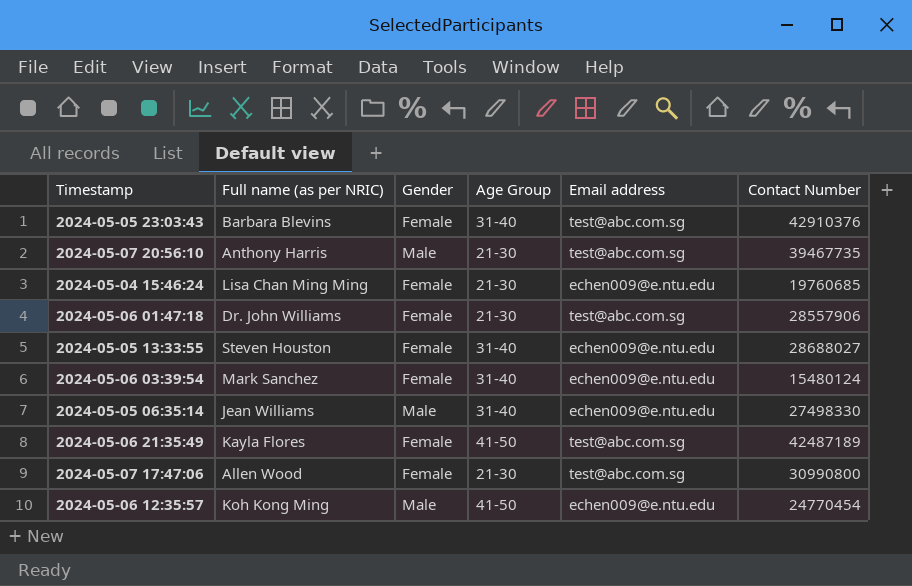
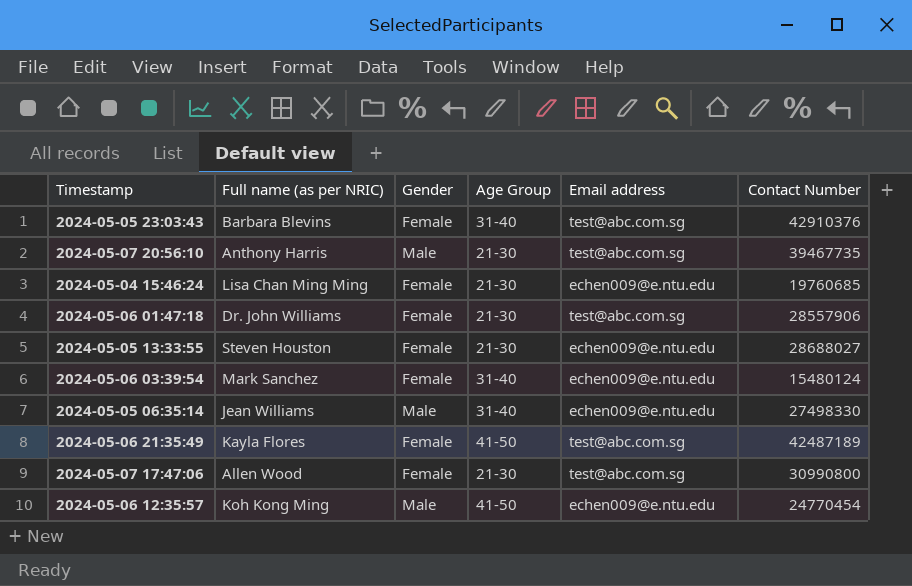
2024-05-05 13:33:55 | Age Group: 31-40 -> 21-30

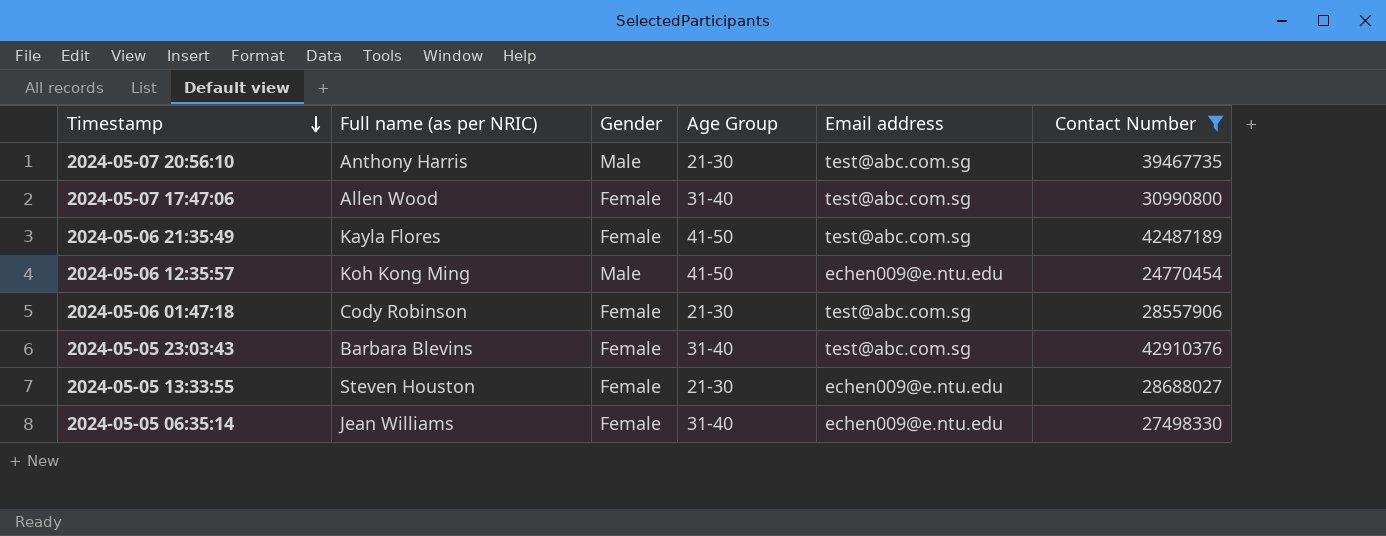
filter: none -> Contact Number >= 24770454
row order: none -> Timestamp descending
2024-05-07 17:47:06 | Age Group: 21-30 -> 31-40
2024-05-06 01:47:18 | Full name (as per NRIC): Dr. John Williams -> Cody Robinson
2024-05-05 06:35:14 | Gender: Male -> Female

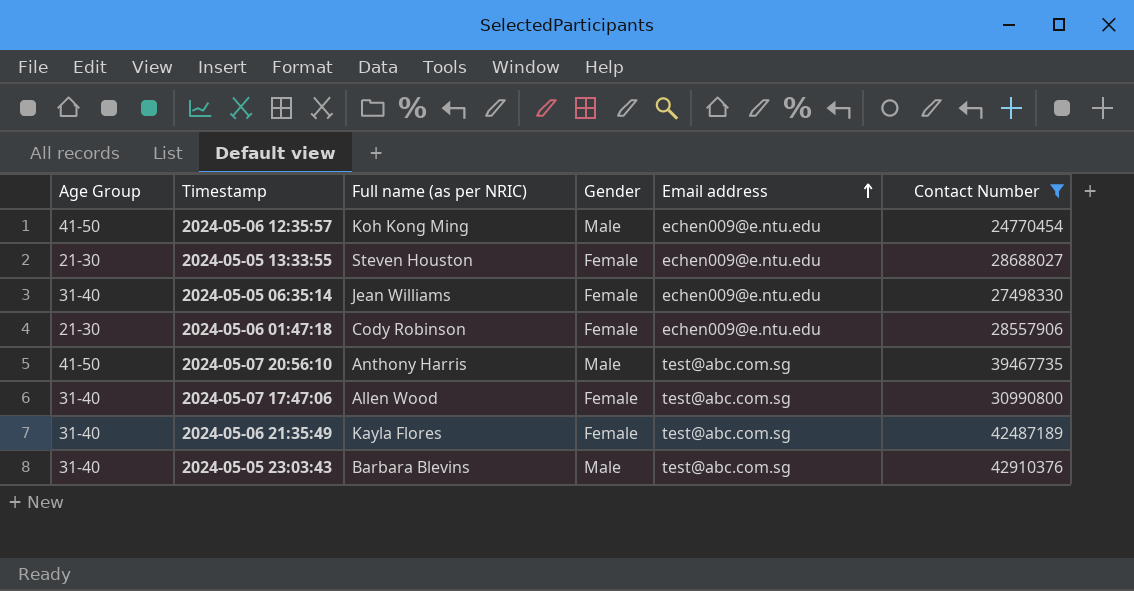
row order: Timestamp descending -> Email address ascending
column Age Group | position: 4 -> 1
2024-05-06 01:47:18 | Email address: test@abc.com.sg -> echen009@e.ntu.edu
2024-05-07 20:56:10 | Age Group: 21-30 -> 41-50
2024-05-06 21:35:49 | Age Group: 41-50 -> 31-40
2024-05-05 23:03:43 | Gender: Female -> Male

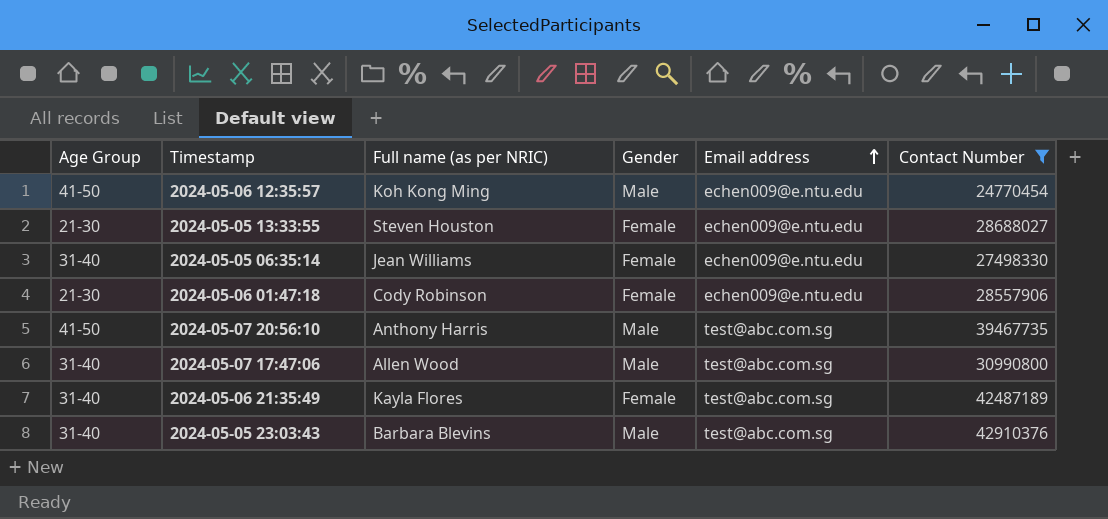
2024-05-07 17:47:06 | Gender: Female -> Male

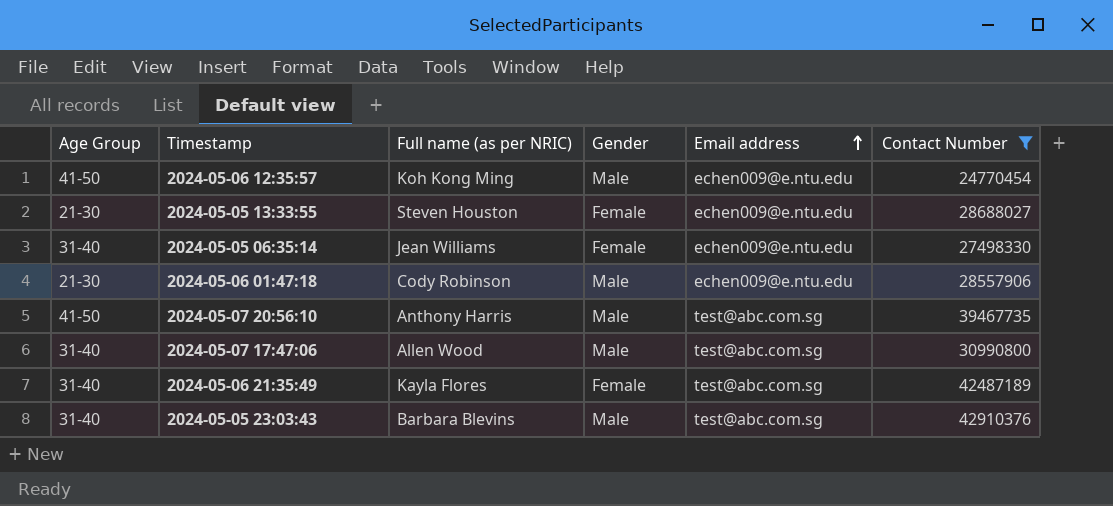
2024-05-06 01:47:18 | Gender: Female -> Male

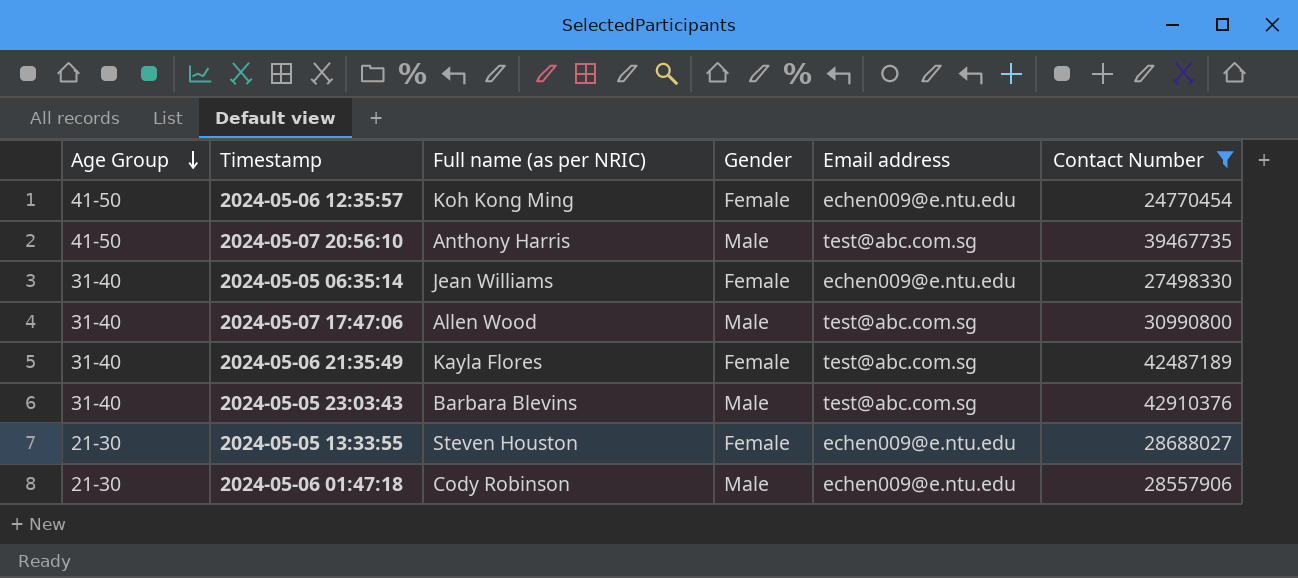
row order: Email address ascending -> Age Group descending
2024-05-06 12:35:57 | Gender: Male -> Female

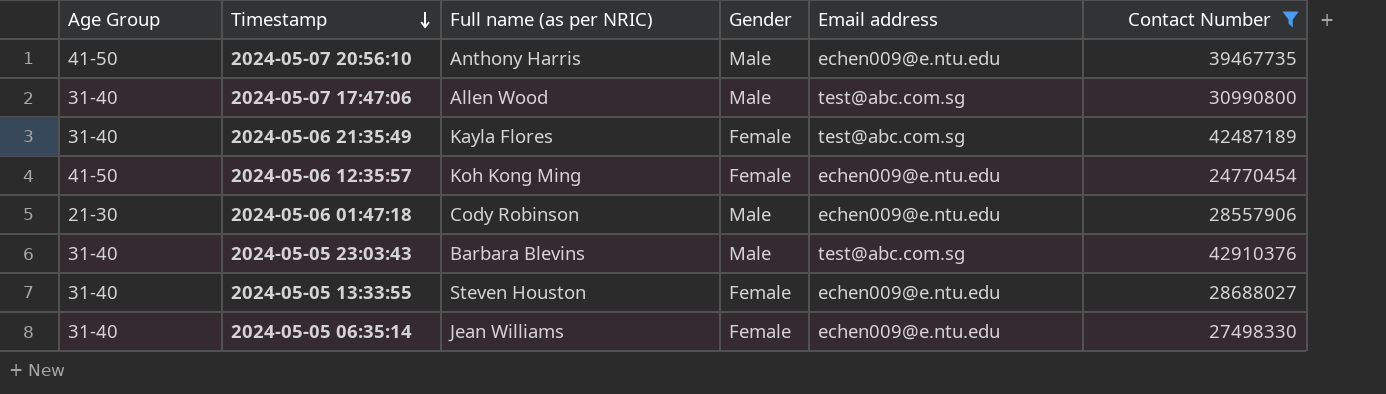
row order: Age Group descending -> Timestamp descending
2024-05-07 20:56:10 | Email address: test@abc.com.sg -> echen009@e.ntu.edu
2024-05-05 13:33:55 | Age Group: 21-30 -> 31-40

